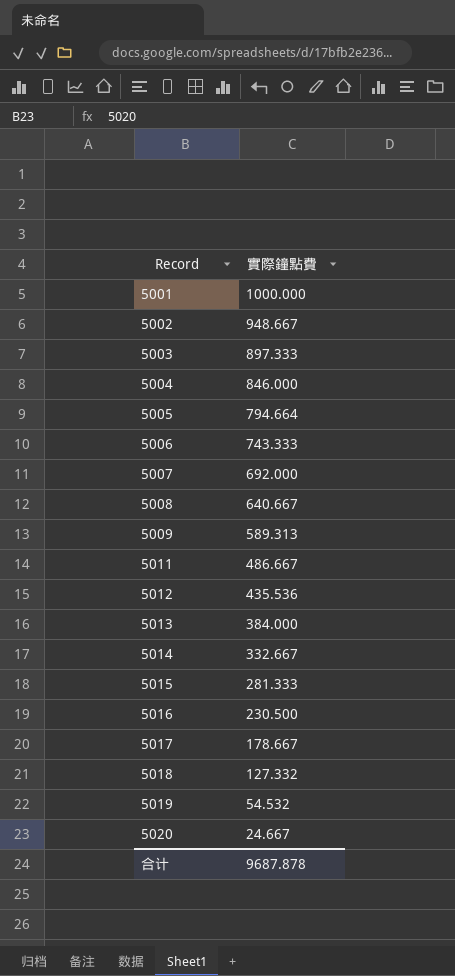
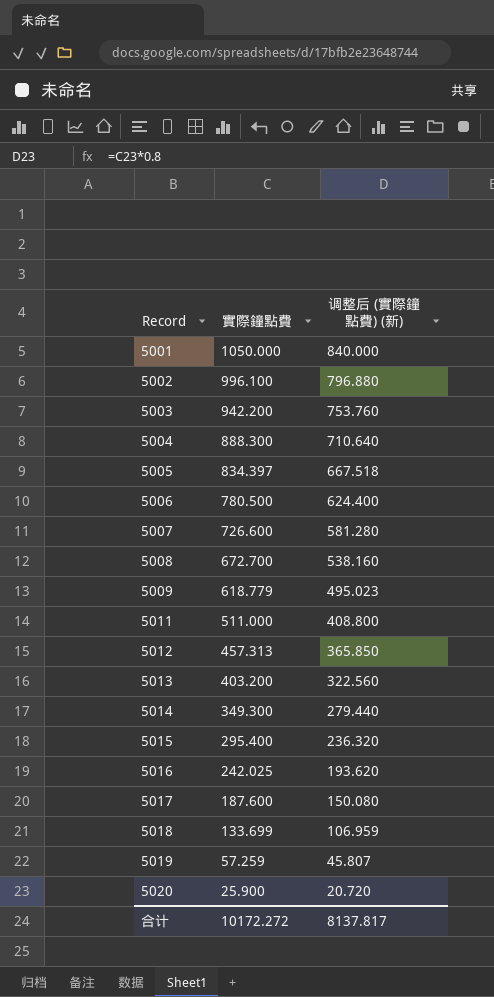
column 调整后 (實際鐘點費) (新) | formula: none -> [實際鐘點費] * 0.8
5001 | 實際鐘點費: 1000.000 -> 1050.000
5002 | 實際鐘點費: 948.667 -> 996.100
5003 | 實際鐘點費: 897.333 -> 942.200
5004 | 實際鐘點費: 846.000 -> 888.300
5005 | 實際鐘點費: 794.664 -> 834.397
5006 | 實際鐘點費: 743.333 -> 780.500
5007 | 實際鐘點費: 692.000 -> 726.600
5008 | 實際鐘點費: 640.667 -> 672.700
5009 | 實際鐘點費: 589.313 -> 618.779
5011 | 實際鐘點費: 486.667 -> 511.000
5012 | 實際鐘點費: 435.536 -> 457.313
5013 | 實際鐘點費: 384.000 -> 403.200
5014 | 實際鐘點費: 332.667 -> 349.300
5015 | 實際鐘點費: 281.333 -> 295.400
5016 | 實際鐘點費: 230.500 -> 242.025
5017 | 實際鐘點費: 178.667 -> 187.600
5018 | 實際鐘點費: 127.332 -> 133.699
5019 | 實際鐘點費: 54.532 -> 57.259
5020 | 實際鐘點費: 24.667 -> 25.900
合计 | 實際鐘點費: 9687.878 -> 10172.272

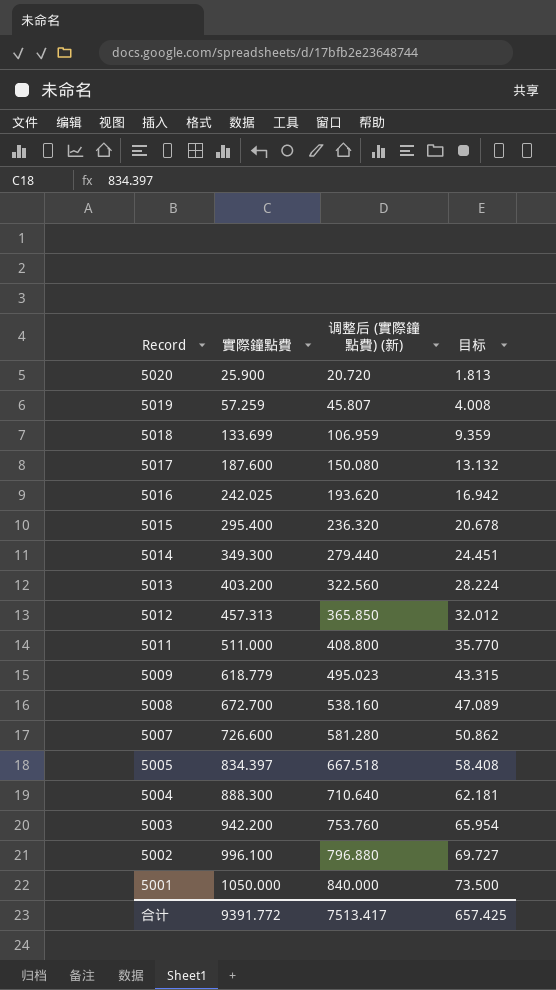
row order: Record ascending -> Record descending
column 目标 | formula: none -> [實際鐘點費] * 0.07
row 5006: 780.500 | 624.400 -> none
合计 | 實際鐘點費: 10172.272 -> 9391.772
合计 | 调整后 (實際鐘點費) (新): 8137.817 -> 7513.417

